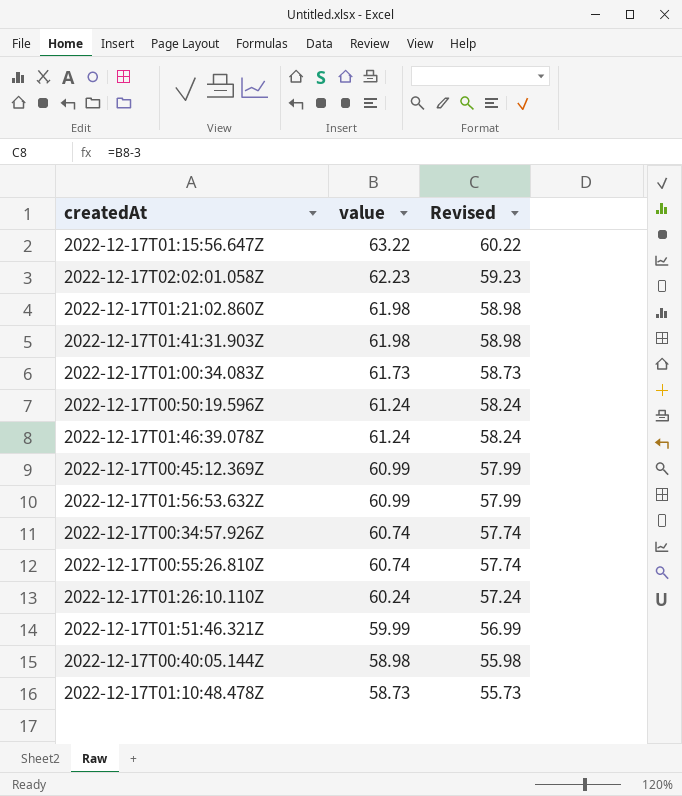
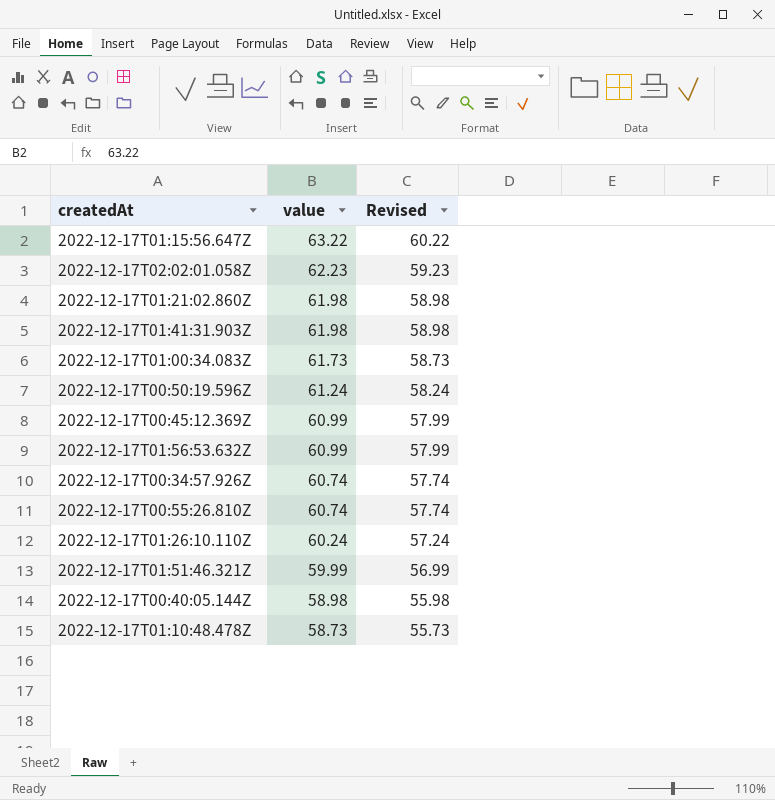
row 2022-12-17T01:46:39.078Z: 61.24 | 58.24 -> none

